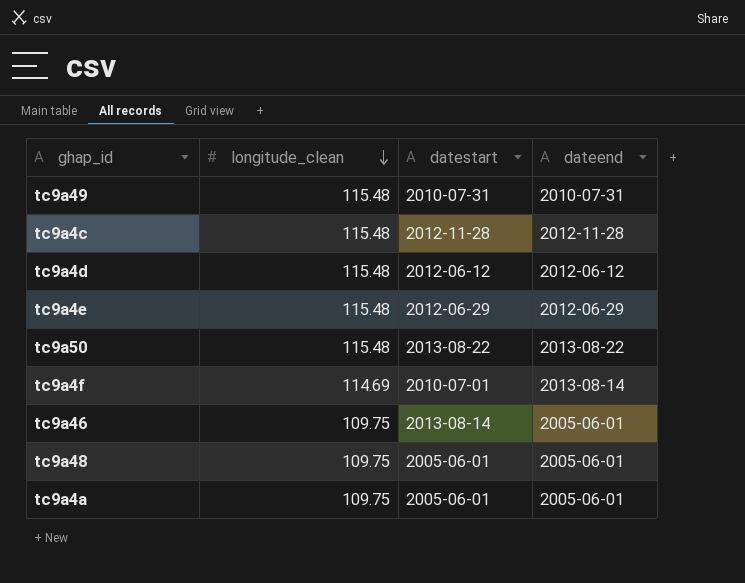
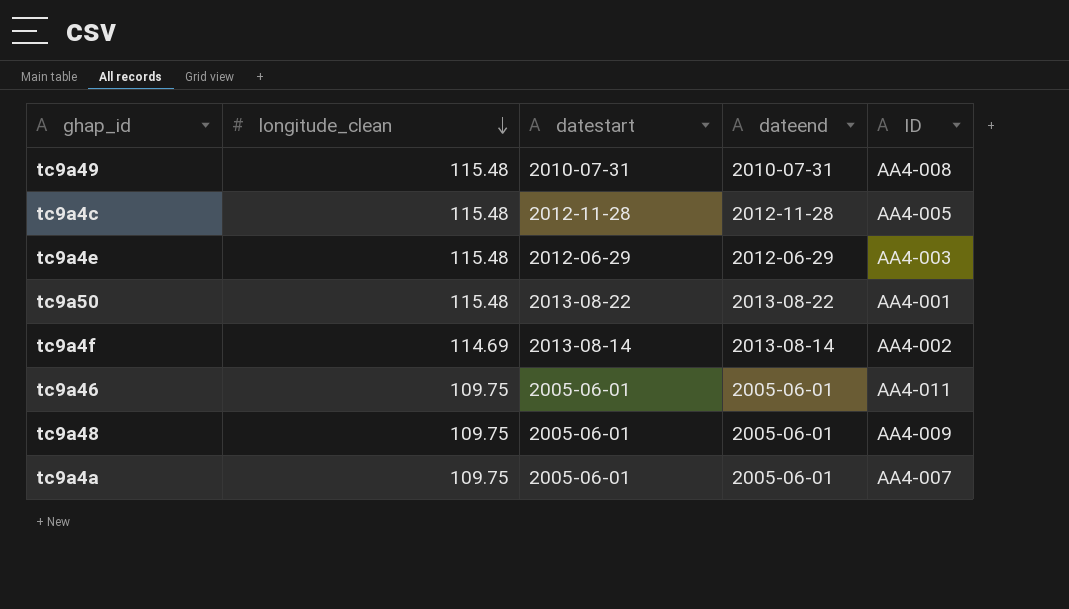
column ID | position: none -> 5
row tc9a4d: 115.48 | 2012-06-12 | 2012-06-12 -> none
tc9a4f | datestart: 2010-07-01 -> 2013-08-14
tc9a46 | datestart: 2013-08-14 -> 2005-06-01

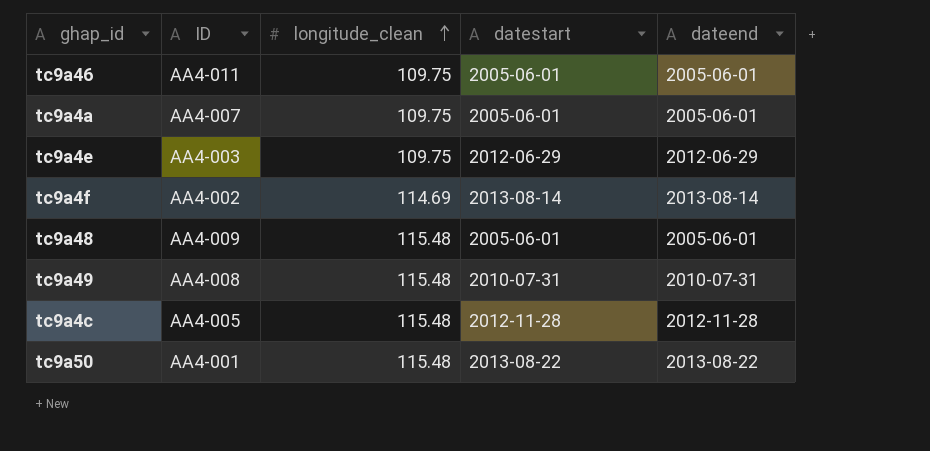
row order: longitude_clean descending -> longitude_clean ascending
column ID | position: 5 -> 2
tc9a4e | longitude_clean: 115.48 -> 109.75
tc9a48 | longitude_clean: 109.75 -> 115.48

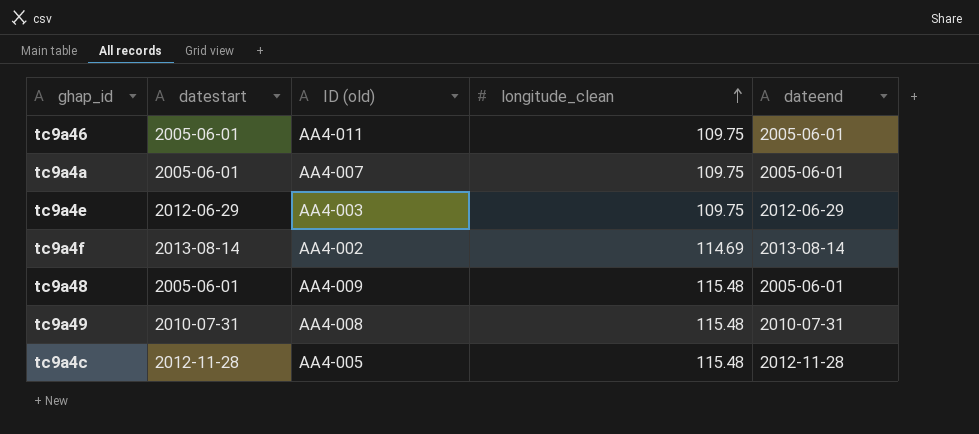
column datestart | position: 4 -> 2
column name: ID -> ID (old)
row tc9a50: AA4-001 | 115.48 | 2013-08-22 | 2013-08-22 -> none

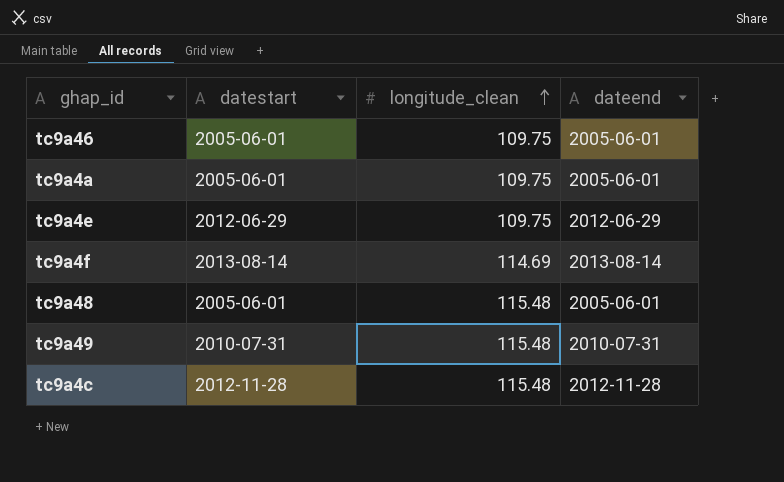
column ID (old) | position: 3 -> none

